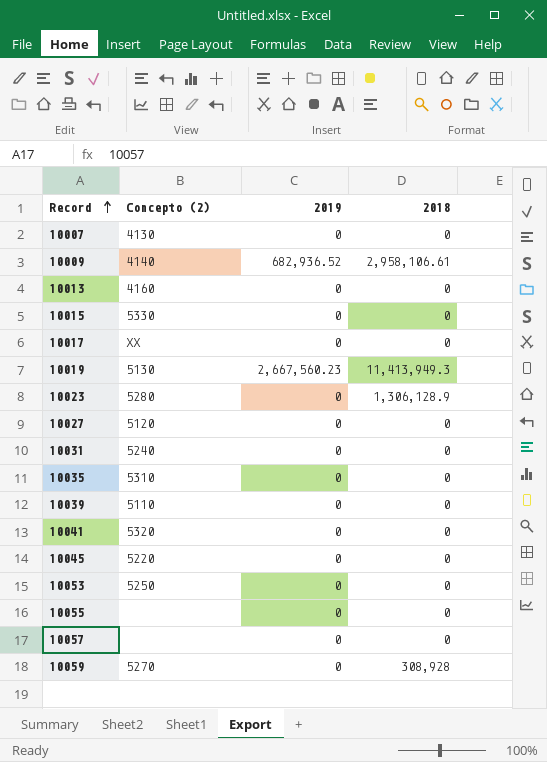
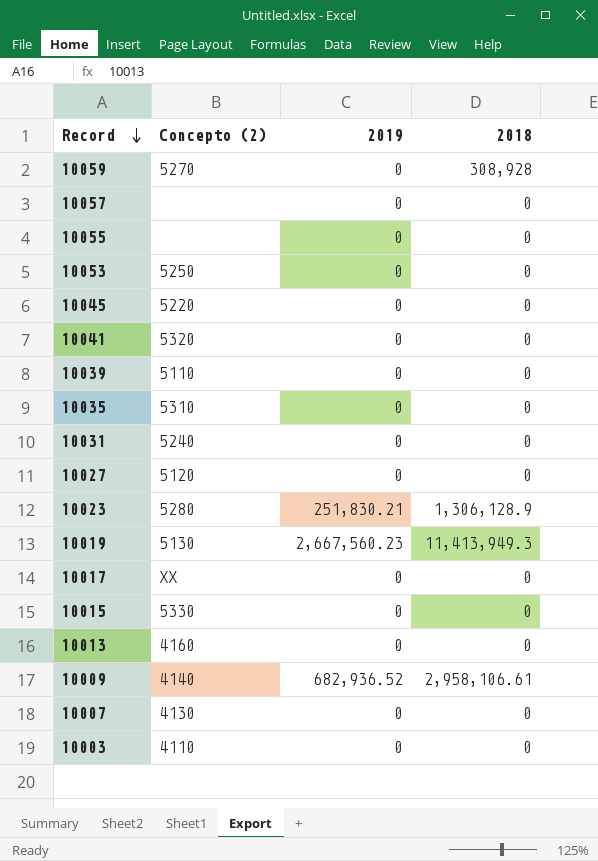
row order: Record ascending -> Record descending
10023 | 2019: 0 -> 251,830.21
row 10003: none -> 4110 | 0 | 0

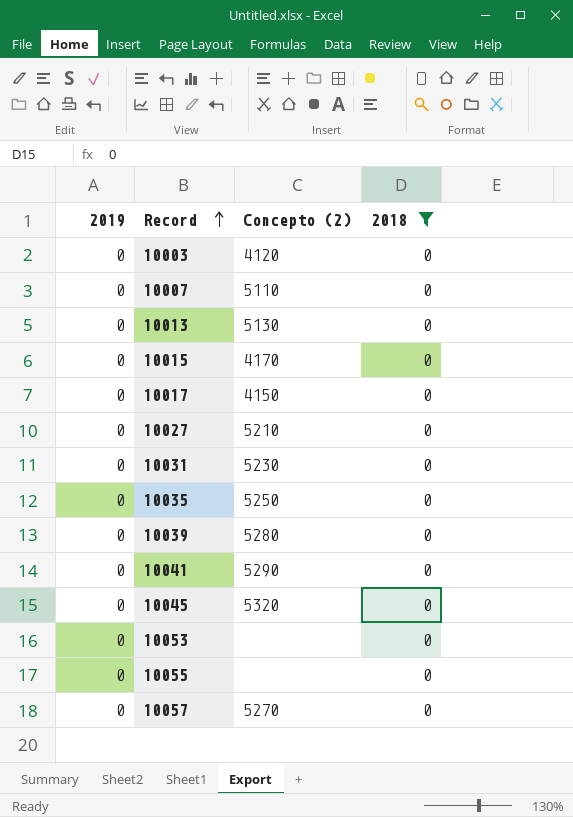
filter: none -> 2018 = 0
row order: Record descending -> Record ascending
column 2019 | position: 3 -> 1
10003 | Concepto (2): 4110 -> 4120
10007 | Concepto (2): 4130 -> 5110
10013 | Concepto (2): 4160 -> 5130
10015 | Concepto (2): 5330 -> 4170
10017 | Concepto (2): XX -> 4150
10027 | Concepto (2): 5120 -> 5210
10031 | Concepto (2): 5240 -> 5230
10035 | Concepto (2): 5310 -> 5250
10039 | Concepto (2): 5110 -> 5280
10041 | Concepto (2): 5320 -> 5290
10045 | Concepto (2): 5220 -> 5320
10053 | Concepto (2): 5250 -> none
10057 | Concepto (2): none -> 5270

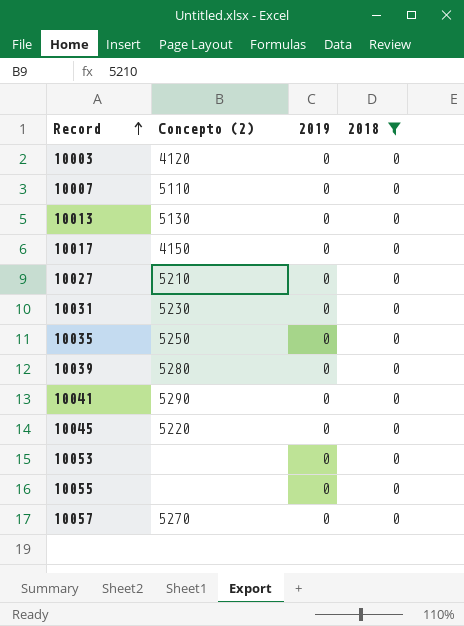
column 2019 | position: 1 -> 3
row 10015: 0 | 4170 | 0 -> none
10045 | Concepto (2): 5320 -> 5220

